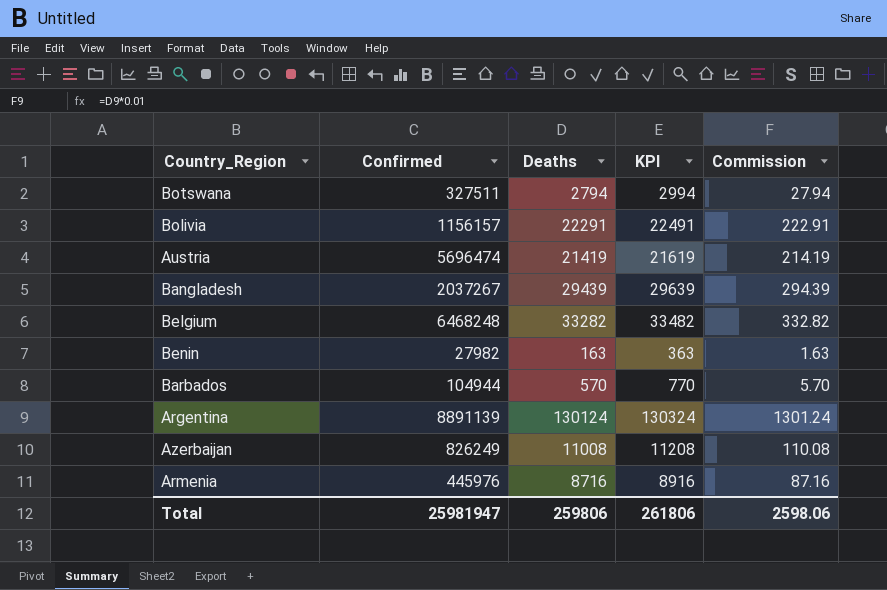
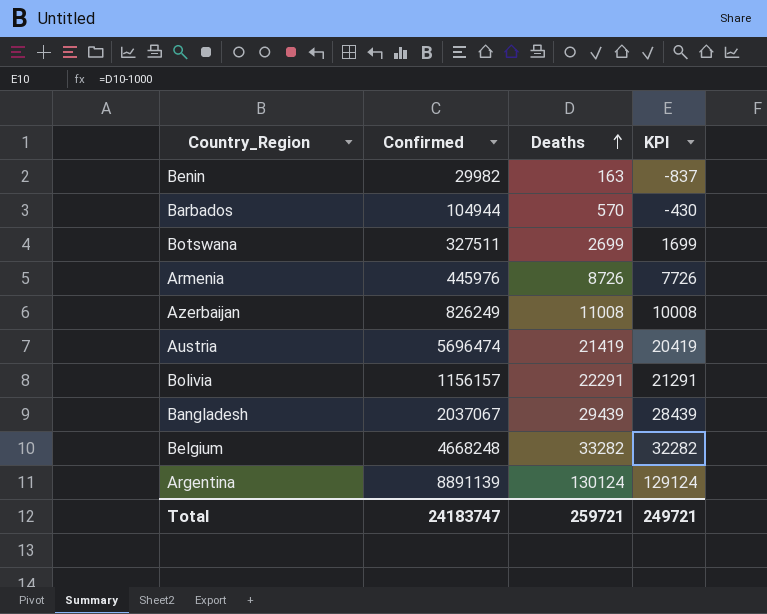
row order: none -> Deaths ascending
column Commission | formula: [Deaths] * 0.01 -> none
column KPI | formula: [Deaths] + 200 -> [Deaths] - 1000
Benin | Confirmed: 27982 -> 29982
Botswana | Deaths: 2794 -> 2699
Armenia | Deaths: 8716 -> 8726
Bangladesh | Confirmed: 2037267 -> 2037067
Belgium | Confirmed: 6468248 -> 4668248
Total | Confirmed: 25981947 -> 24183747
Total | Deaths: 259806 -> 259721
Total | KPI: 261806 -> 249721

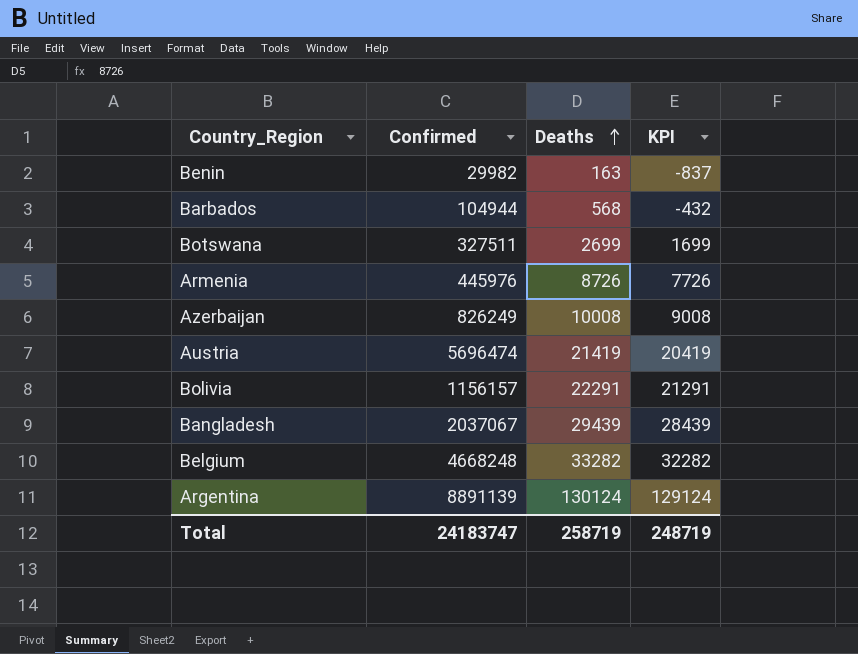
Barbados | Deaths: 570 -> 568
Barbados | KPI: -430 -> -432
Azerbaijan | Deaths: 11008 -> 10008
Azerbaijan | KPI: 10008 -> 9008
Total | Deaths: 259721 -> 258719
Total | KPI: 249721 -> 248719

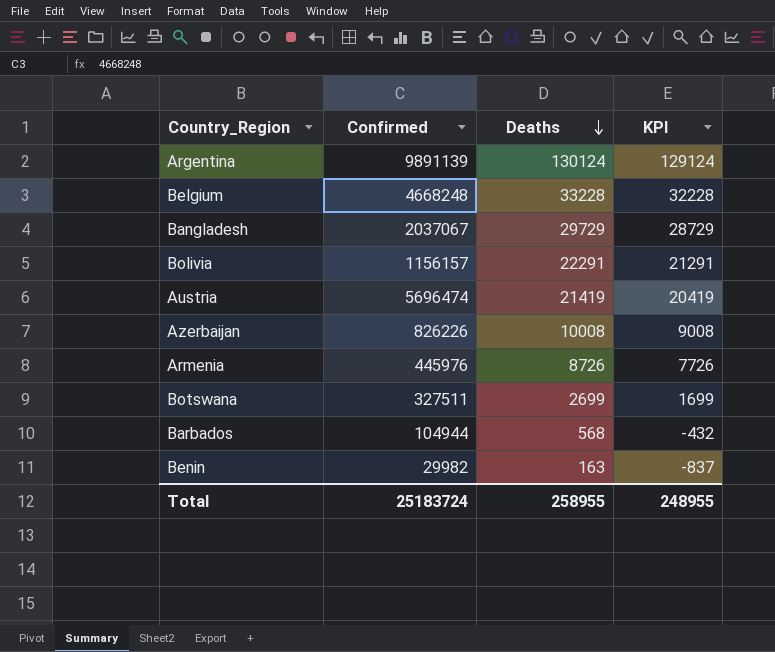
row order: Deaths ascending -> Deaths descending
Argentina | Confirmed: 8891139 -> 9891139
Belgium | Deaths: 33282 -> 33228
Belgium | KPI: 32282 -> 32228
Bangladesh | Deaths: 29439 -> 29729
Bangladesh | KPI: 28439 -> 28729
Azerbaijan | Confirmed: 826249 -> 826226
Total | Confirmed: 24183747 -> 25183724
Total | Deaths: 258719 -> 258955
Total | KPI: 248719 -> 248955

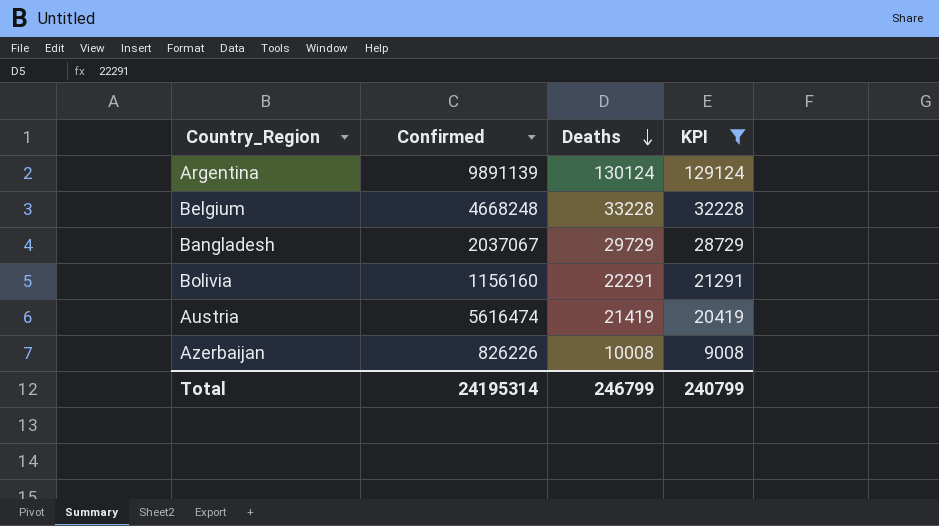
filter: none -> KPI >= 9008
Bolivia | Confirmed: 1156157 -> 1156160
Austria | Confirmed: 5696474 -> 5616474
Total | Confirmed: 25183724 -> 24195314
Total | Deaths: 258955 -> 246799
Total | KPI: 248955 -> 240799

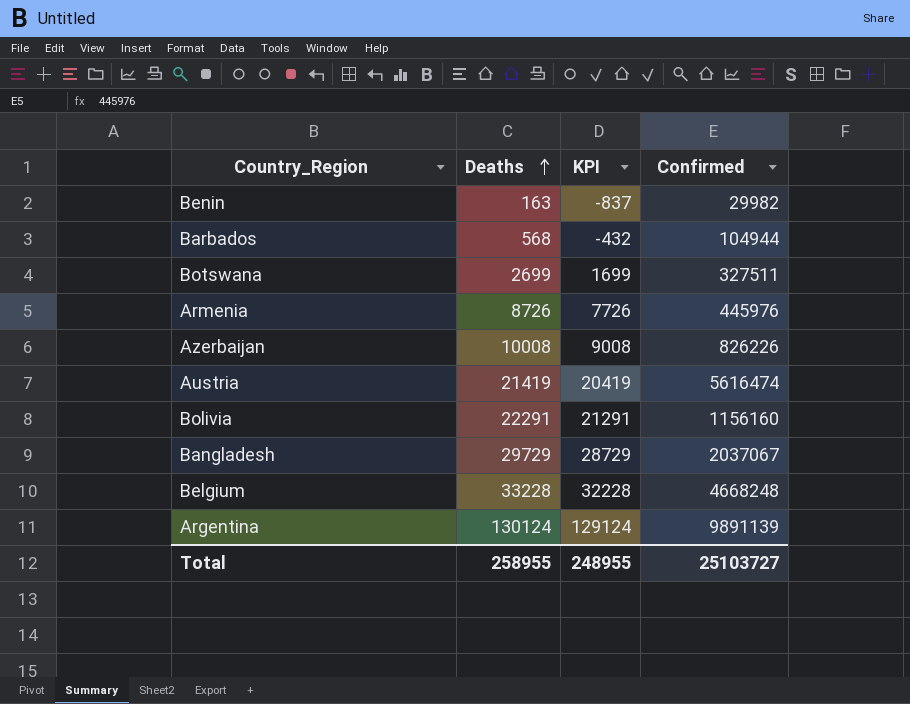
filter: KPI >= 9008 -> none
row order: Deaths descending -> Deaths ascending
column Confirmed | position: 2 -> 4
Total | Deaths: 246799 -> 258955
Total | KPI: 240799 -> 248955
Total | Confirmed: 24195314 -> 25103727

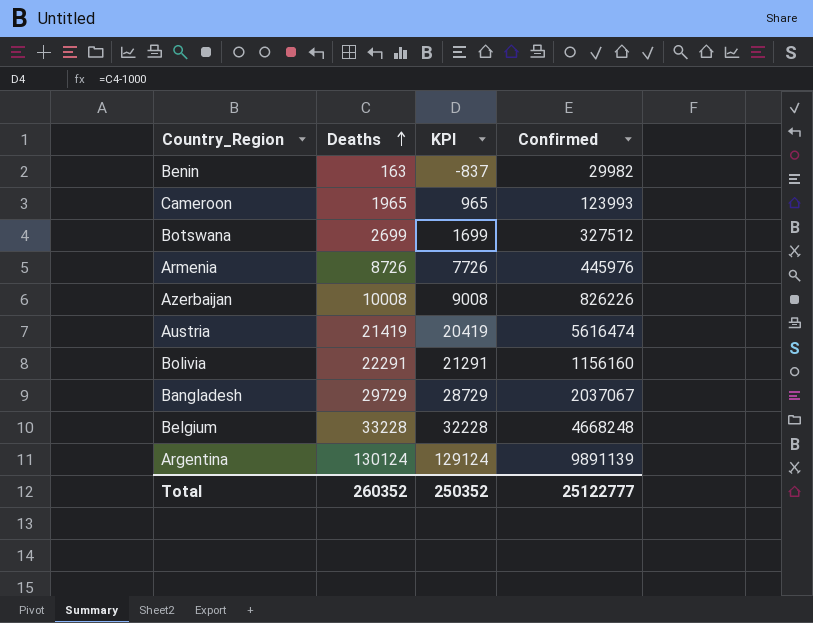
row Barbados: 568 | -432 | 104944 -> none
row Cameroon: none -> 1965 | 965 | 123993
Botswana | Confirmed: 327511 -> 327512
Total | Deaths: 258955 -> 260352
Total | KPI: 248955 -> 250352
Total | Confirmed: 25103727 -> 25122777

